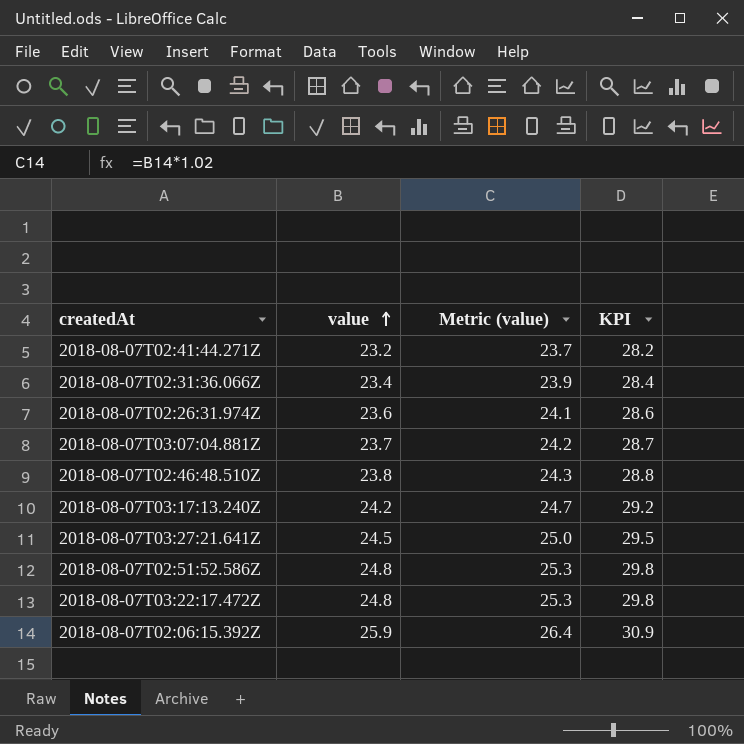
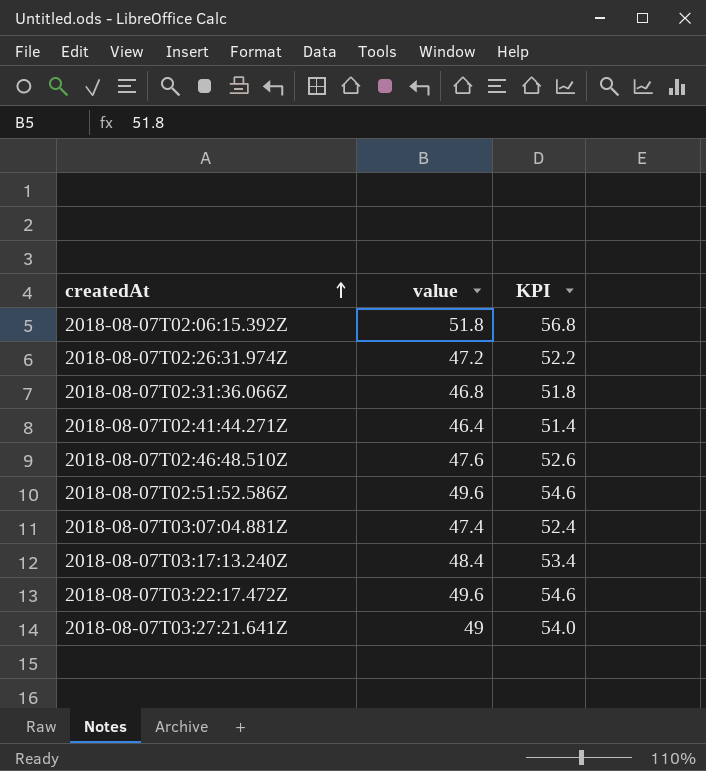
row order: value ascending -> createdAt ascending
column Metric (value) | formula: [value] * 1.02 -> none
2018-08-07T02:06:15.392Z | value: 25.9 -> 51.8
2018-08-07T02:06:15.392Z | KPI: 30.9 -> 56.8
2018-08-07T02:26:31.974Z | value: 23.6 -> 47.2
2018-08-07T02:26:31.974Z | KPI: 28.6 -> 52.2
2018-08-07T02:31:36.066Z | value: 23.4 -> 46.8
2018-08-07T02:31:36.066Z | KPI: 28.4 -> 51.8
2018-08-07T02:41:44.271Z | value: 23.2 -> 46.4
2018-08-07T02:41:44.271Z | KPI: 28.2 -> 51.4
2018-08-07T02:46:48.510Z | value: 23.8 -> 47.6
2018-08-07T02:46:48.510Z | KPI: 28.8 -> 52.6
2018-08-07T02:51:52.586Z | value: 24.8 -> 49.6
2018-08-07T02:51:52.586Z | KPI: 29.8 -> 54.6
2018-08-07T03:07:04.881Z | value: 23.7 -> 47.4
2018-08-07T03:07:04.881Z | KPI: 28.7 -> 52.4
2018-08-07T03:17:13.240Z | value: 24.2 -> 48.4
2018-08-07T03:17:13.240Z | KPI: 29.2 -> 53.4
2018-08-07T03:22:17.472Z | value: 24.8 -> 49.6
2018-08-07T03:22:17.472Z | KPI: 29.8 -> 54.6
2018-08-07T03:27:21.641Z | value: 24.5 -> 49
2018-08-07T03:27:21.641Z | KPI: 29.5 -> 54.0

